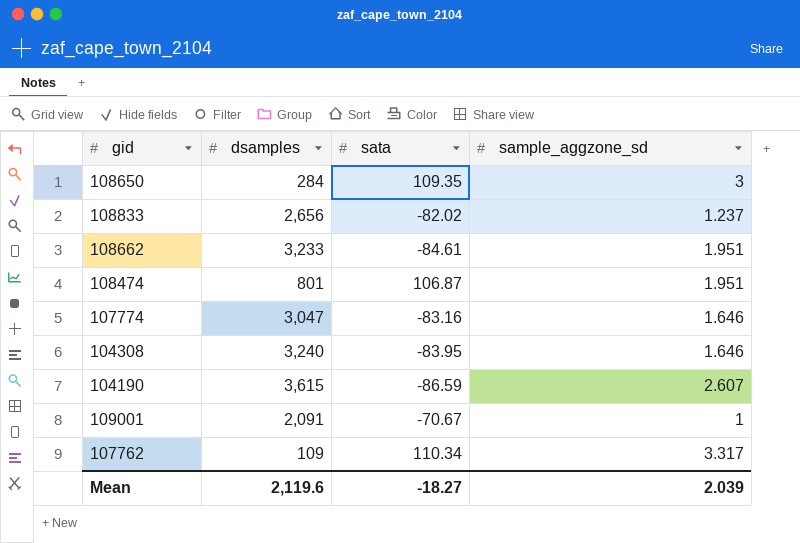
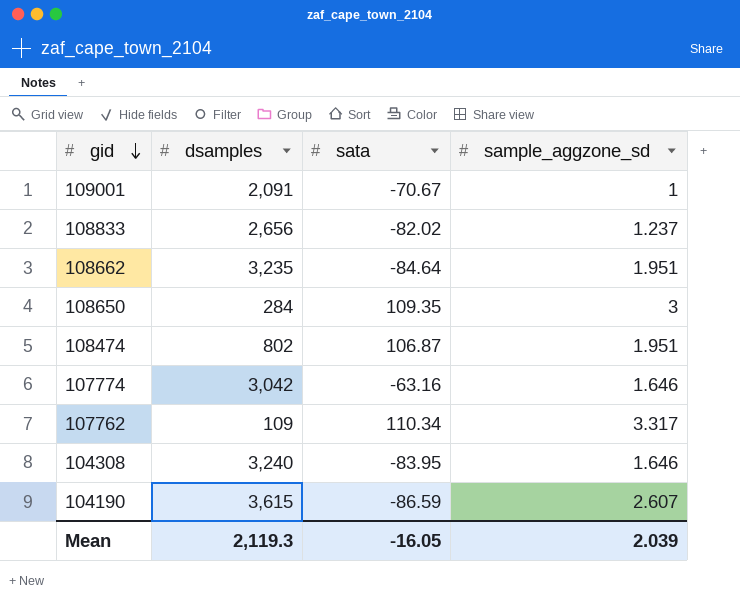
row order: none -> gid descending
108662 | dsamples: 3,233 -> 3,235
108662 | sata: -84.61 -> -84.64
108474 | dsamples: 801 -> 802
107774 | dsamples: 3,047 -> 3,042
107774 | sata: -83.16 -> -63.16
Mean | dsamples: 2,119.6 -> 2,119.3
Mean | sata: -18.27 -> -16.05

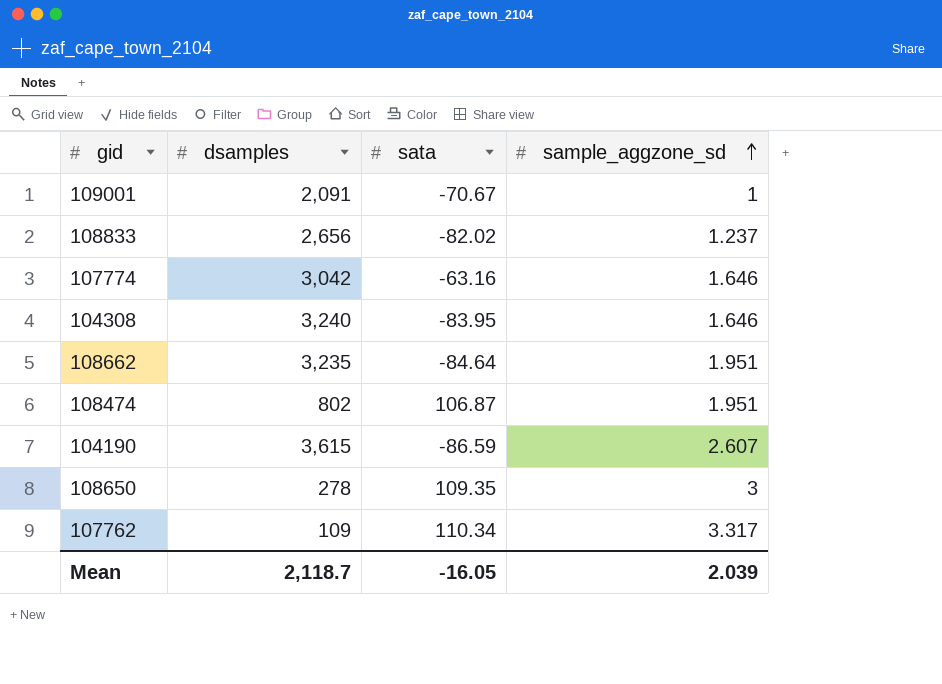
row order: gid descending -> sample_aggzone_sd ascending
108650 | dsamples: 284 -> 278
Mean | dsamples: 2,119.3 -> 2,118.7

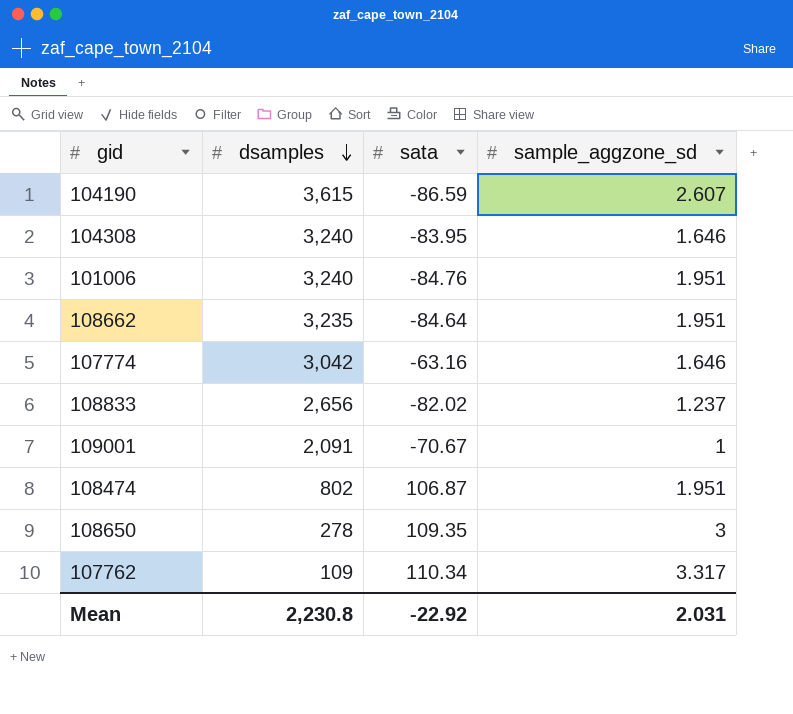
row order: sample_aggzone_sd ascending -> dsamples descending
row 101006: none -> 3,240 | -84.76 | 1.951
Mean | dsamples: 2,118.7 -> 2,230.8
Mean | sata: -16.05 -> -22.92
Mean | sample_aggzone_sd: 2.039 -> 2.031

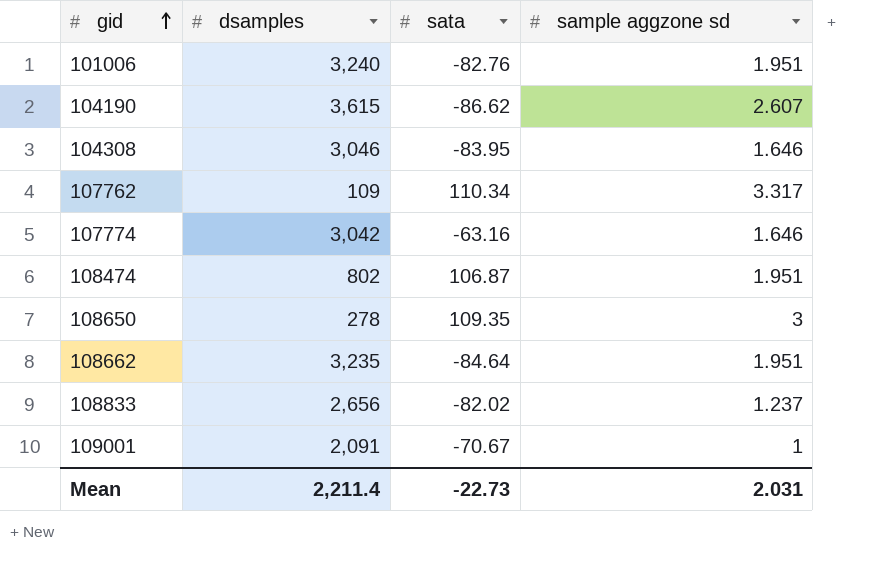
row order: dsamples descending -> gid ascending
column name: sample_aggzone_sd -> sample aggzone sd
101006 | sata: -84.76 -> -82.76
104190 | sata: -86.59 -> -86.62
104308 | dsamples: 3,240 -> 3,046
Mean | dsamples: 2,230.8 -> 2,211.4
Mean | sata: -22.92 -> -22.73

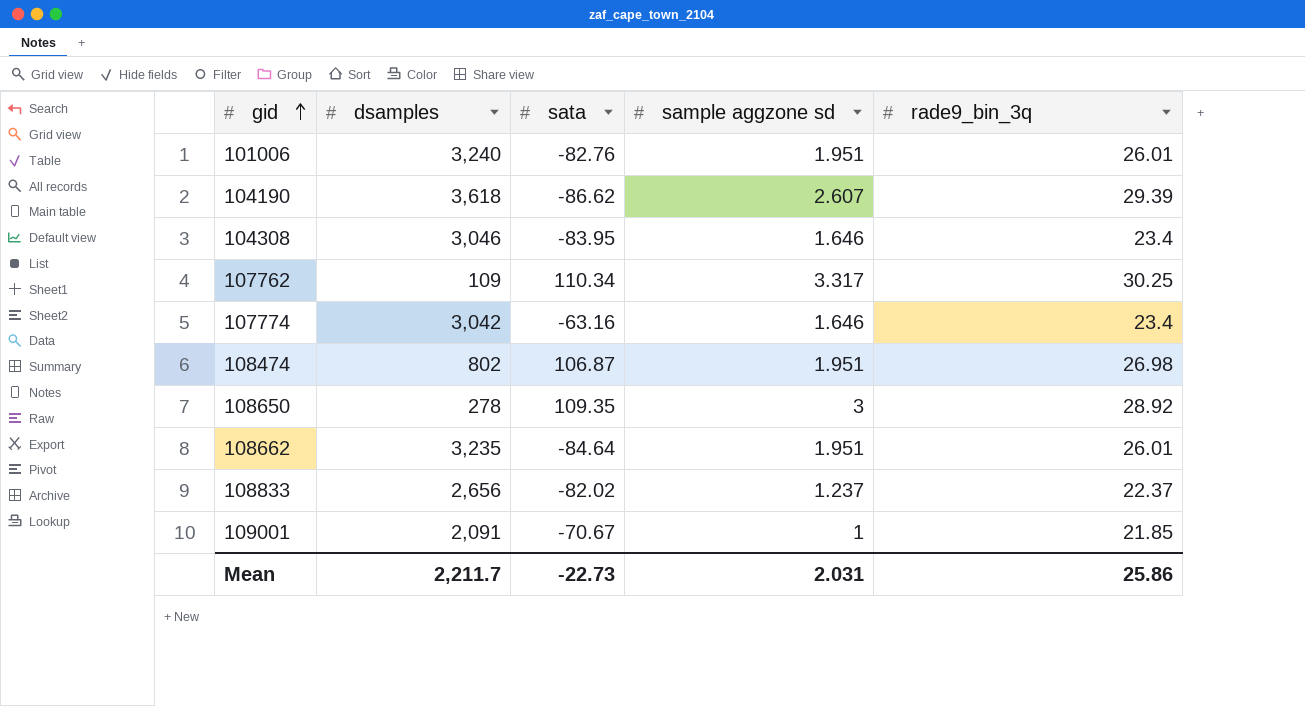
column rade9_bin_3q | position: none -> 5
104190 | dsamples: 3,615 -> 3,618
Mean | dsamples: 2,211.4 -> 2,211.7

